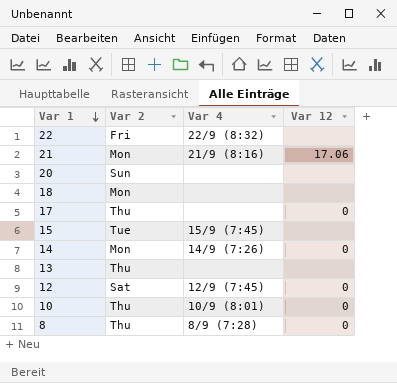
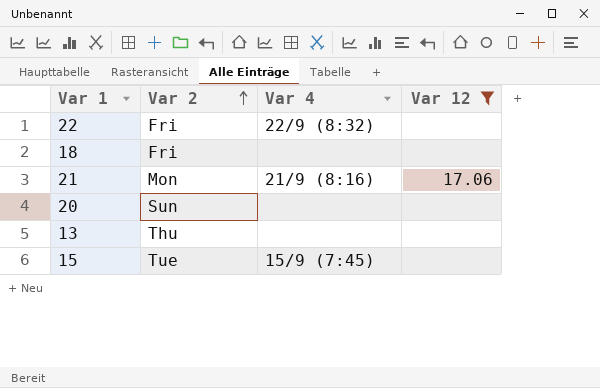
filter: none -> Var 12 != 0
row order: Var 1 descending -> Var 2 ascending
18 | Var 2: Mon -> Fri

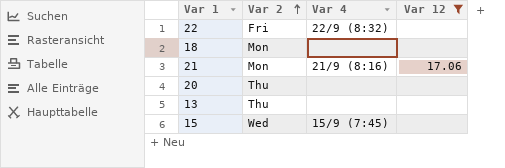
18 | Var 2: Fri -> Mon
20 | Var 2: Sun -> Thu
15 | Var 2: Tue -> Wed

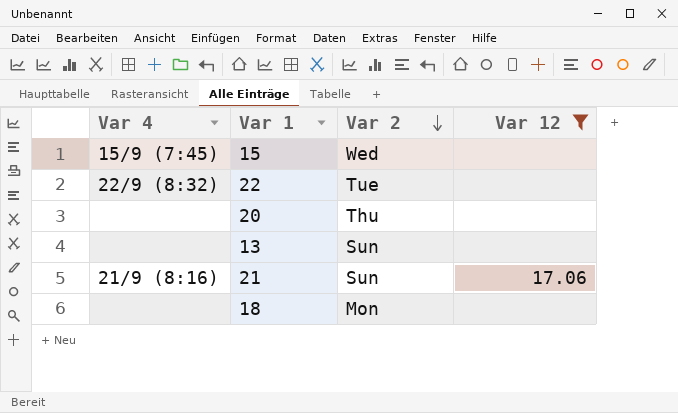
row order: Var 2 ascending -> Var 2 descending
column Var 4 | position: 3 -> 1
22 | Var 2: Fri -> Tue
13 | Var 2: Thu -> Sun
21 | Var 2: Mon -> Sun

